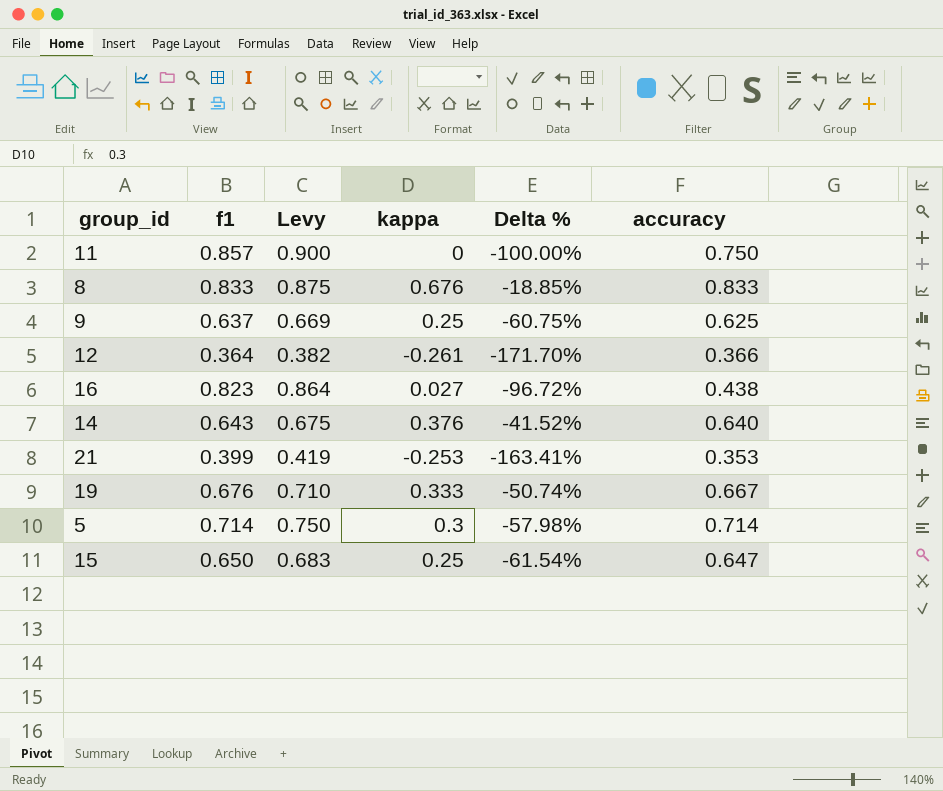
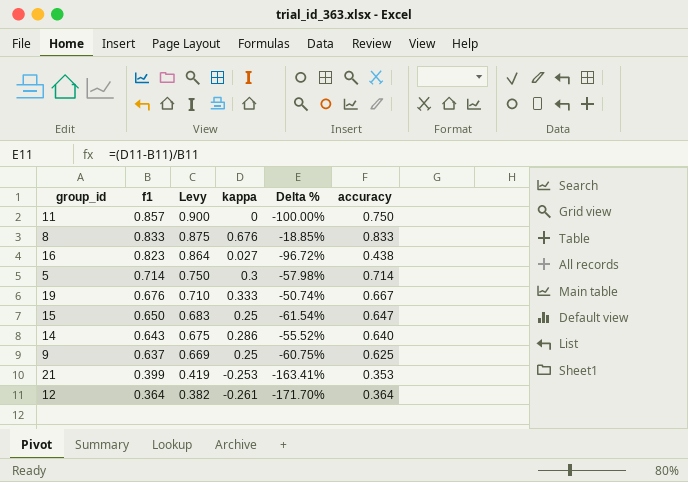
row order: none -> f1 descending
14 | kappa: 0.376 -> 0.286
14 | Delta %: -41.52% -> -55.52%
12 | accuracy: 0.366 -> 0.364

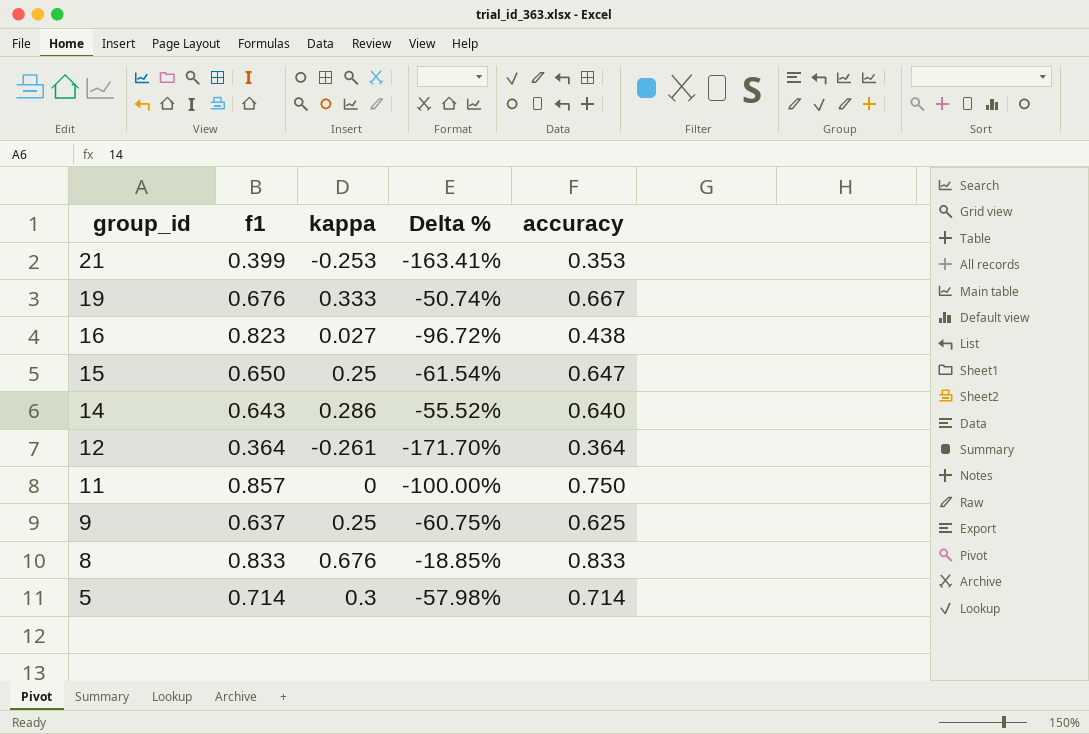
row order: f1 descending -> group_id descending
column Levy | formula: [f1] * 1.05 -> none

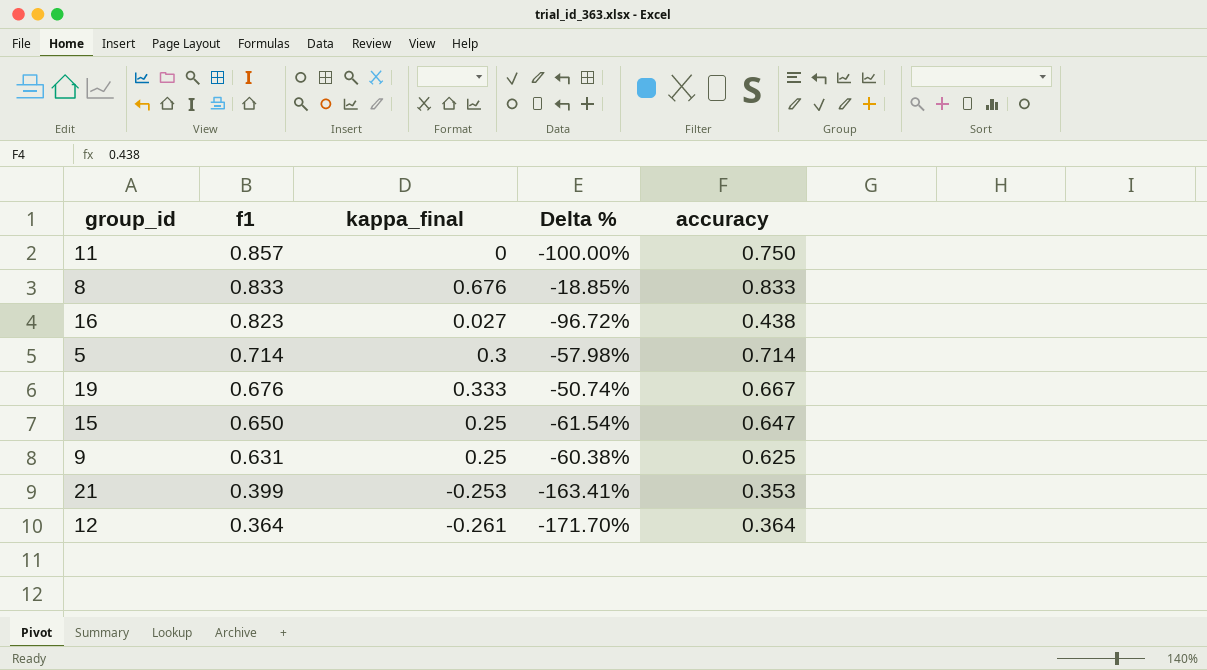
row order: group_id descending -> f1 descending
column name: kappa -> kappa_final
row 14: 0.643 | 0.286 | -55.52% | 0.640 -> none
9 | f1: 0.637 -> 0.631
9 | Delta %: -60.75% -> -60.38%

